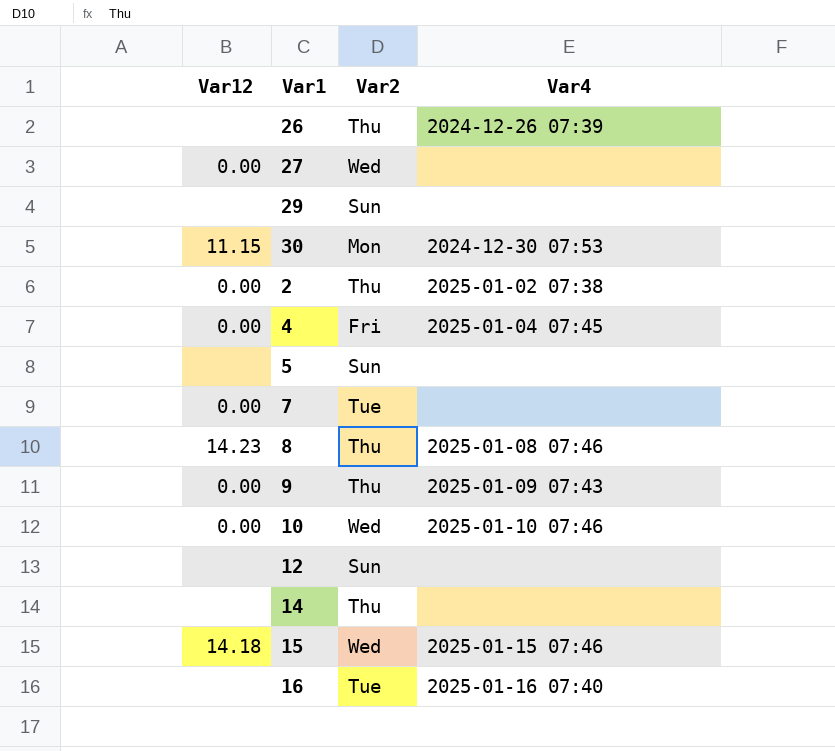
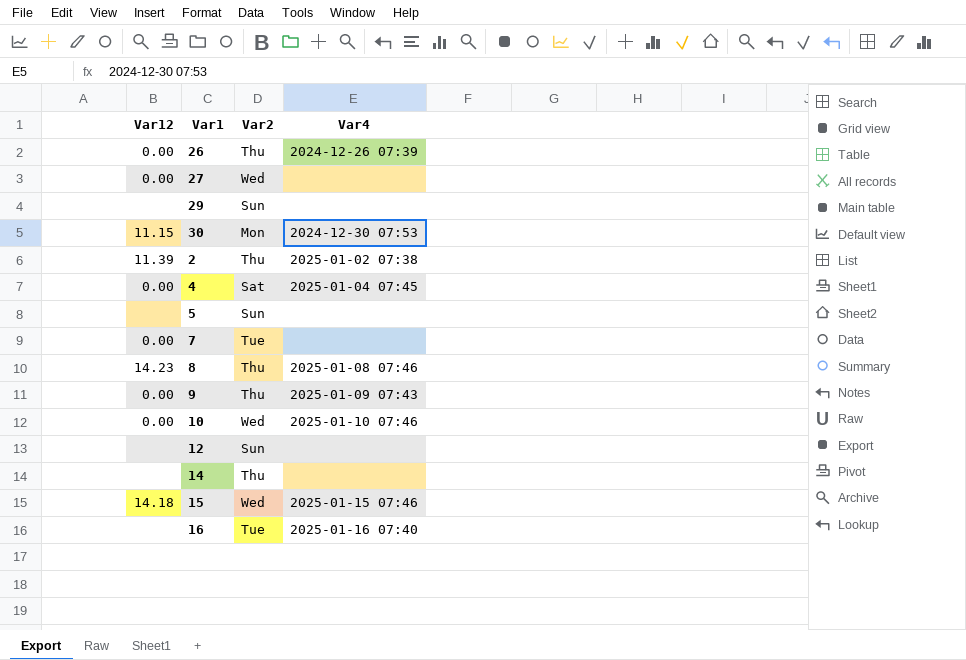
26 | Var12: none -> 0.00
2 | Var12: 0.00 -> 11.39
4 | Var2: Fri -> Sat

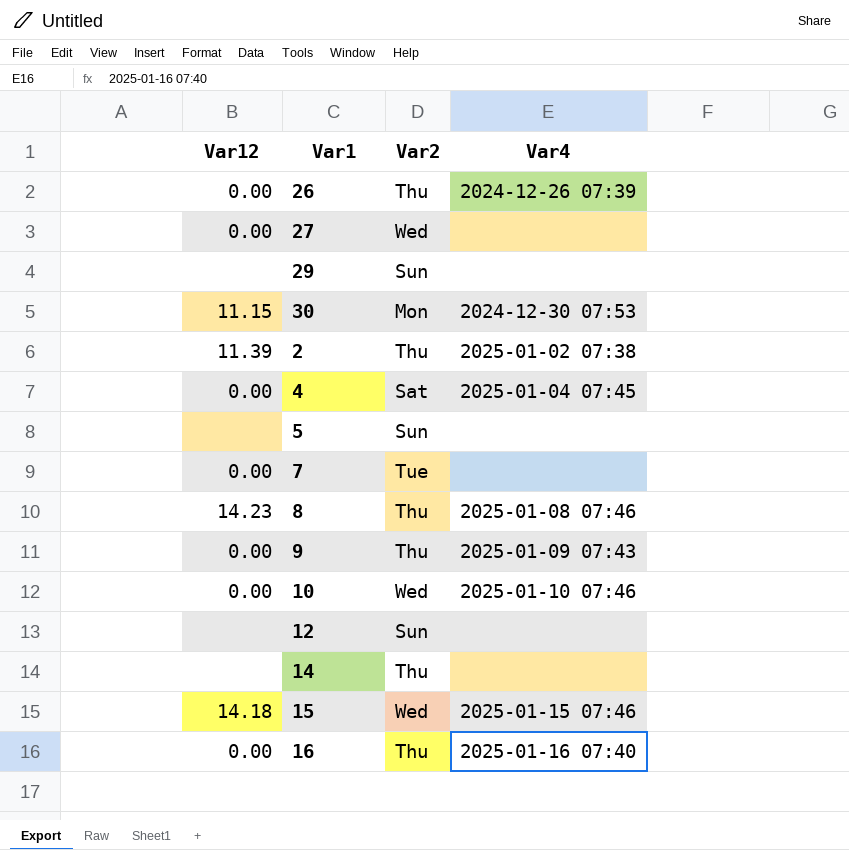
16 | Var12: none -> 0.00
16 | Var2: Tue -> Thu

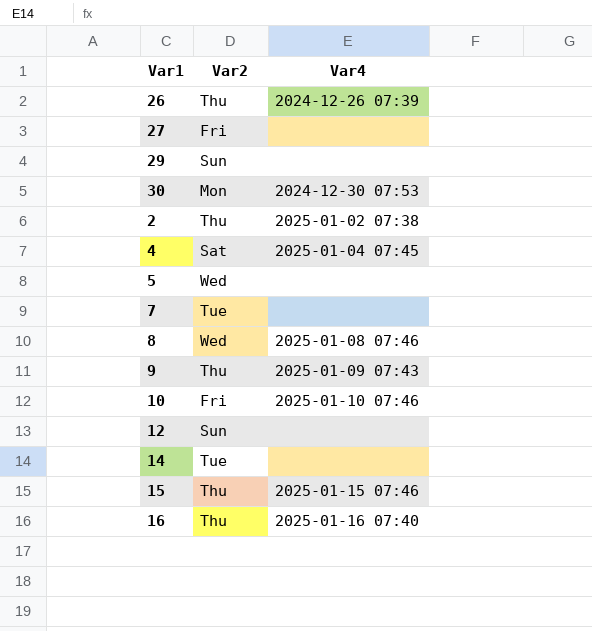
column Var12 | position: 1 -> none
27 | Var2: Wed -> Fri
5 | Var2: Sun -> Wed
8 | Var2: Thu -> Wed
10 | Var2: Wed -> Fri
14 | Var2: Thu -> Tue
15 | Var2: Wed -> Thu

